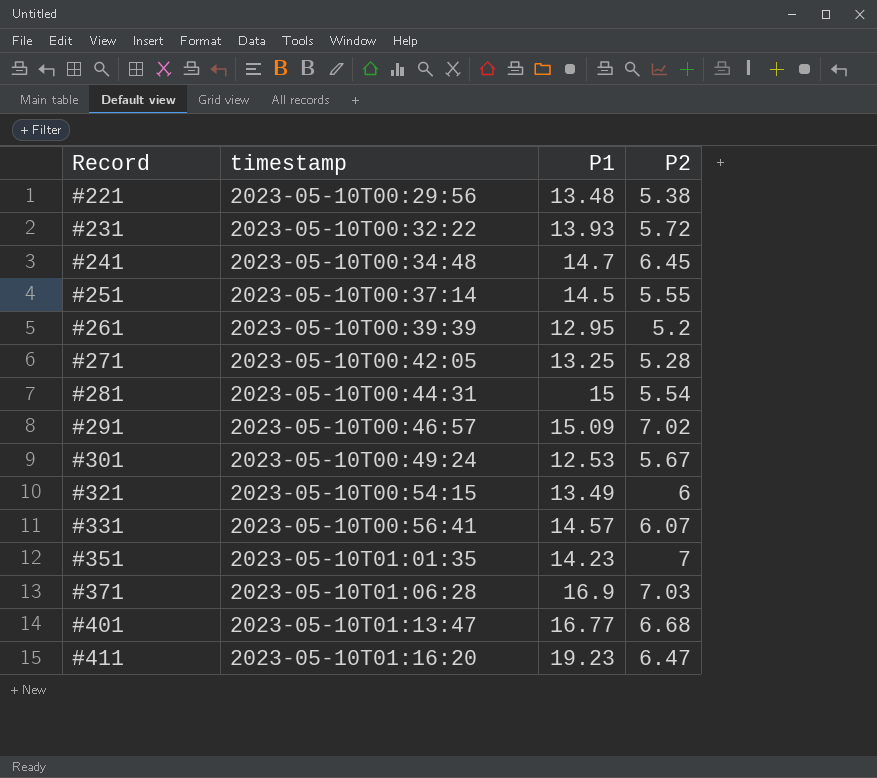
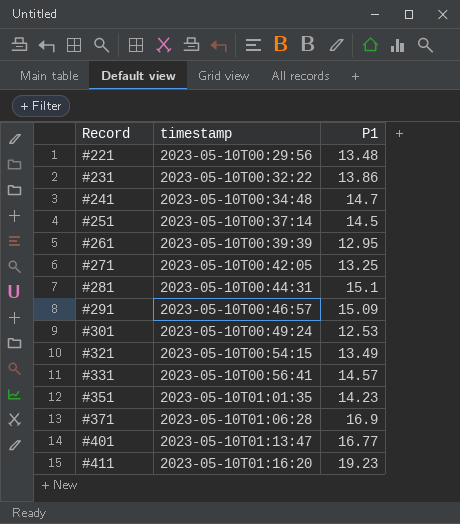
column P2 | position: 4 -> none
#231 | P1: 13.93 -> 13.86
#281 | P1: 15 -> 15.1

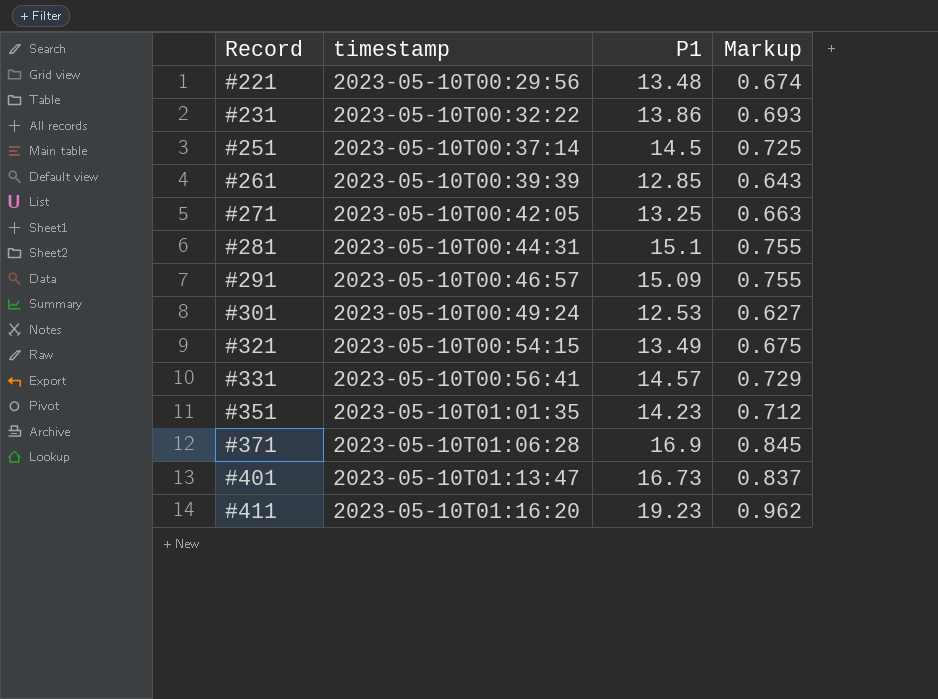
column Markup | formula: none -> [P1] * 0.05
row #241: 2023-05-10T00:34:48 | 14.7 -> none
#261 | P1: 12.95 -> 12.85
#401 | P1: 16.77 -> 16.73

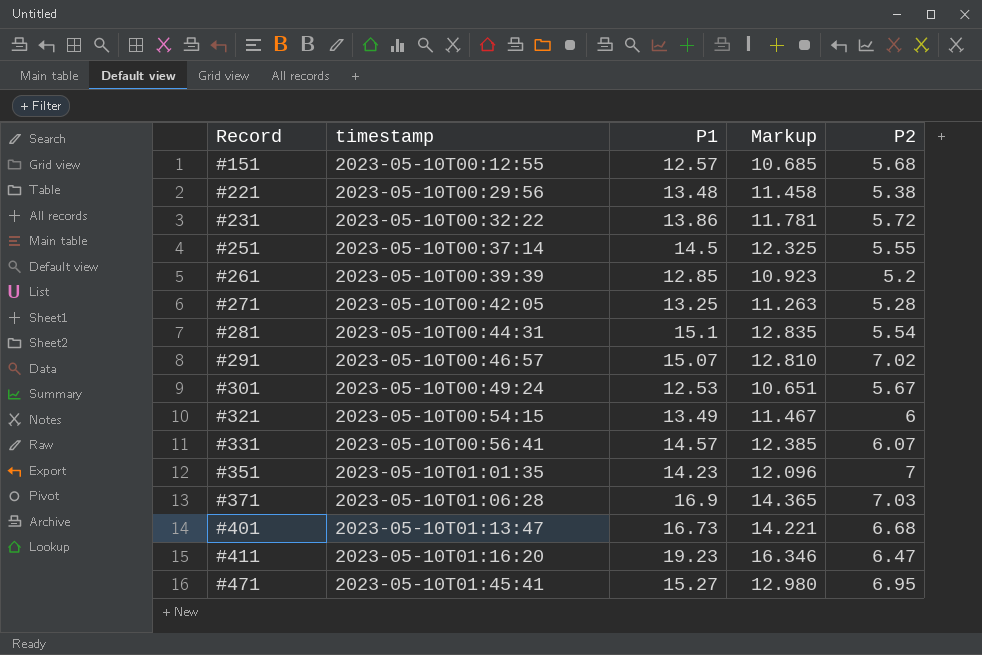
column Markup | formula: [P1] * 0.05 -> [P1] * 0.85
column P2 | position: none -> 5
row #151: none -> 2023-05-10T00:12:55 | 12.57 | 10.685 | 5.68
#291 | P1: 15.09 -> 15.07
row #471: none -> 2023-05-10T01:45:41 | 15.27 | 12.980 | 6.95

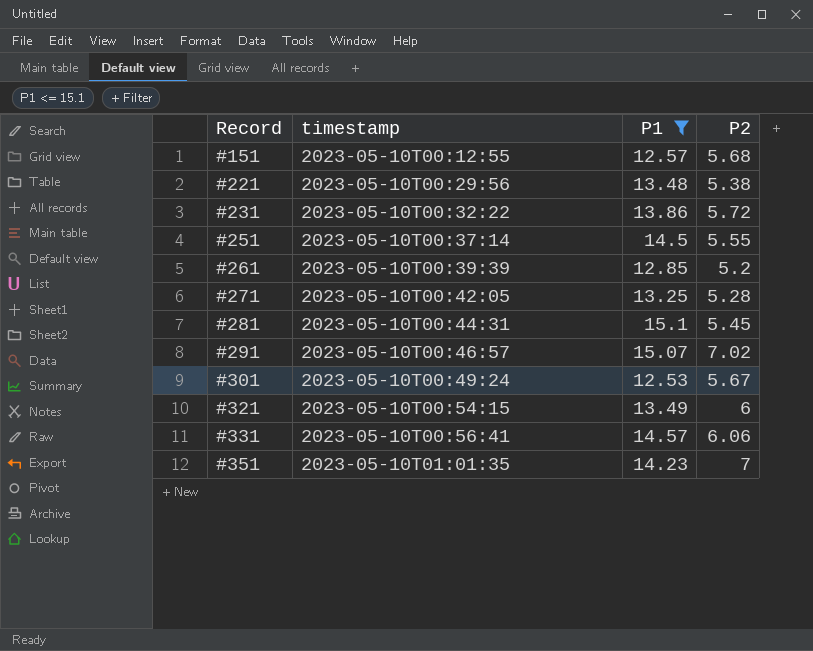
filter: none -> P1 <= 15.1
column Markup | formula: [P1] * 0.85 -> none
#281 | P2: 5.54 -> 5.45
#331 | P2: 6.07 -> 6.06

